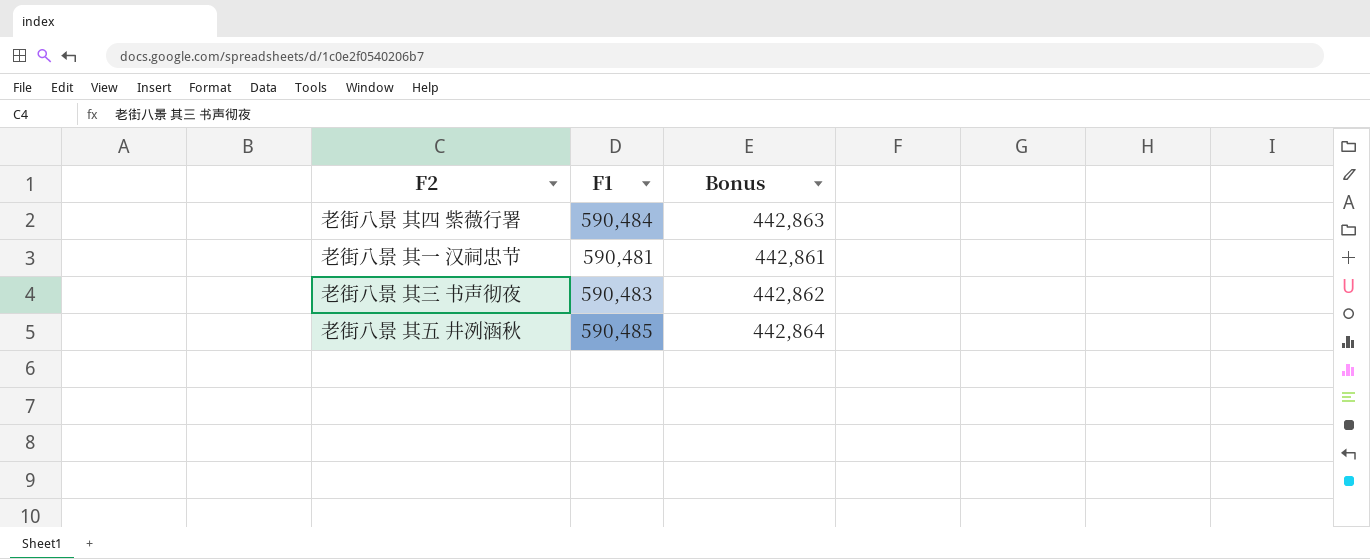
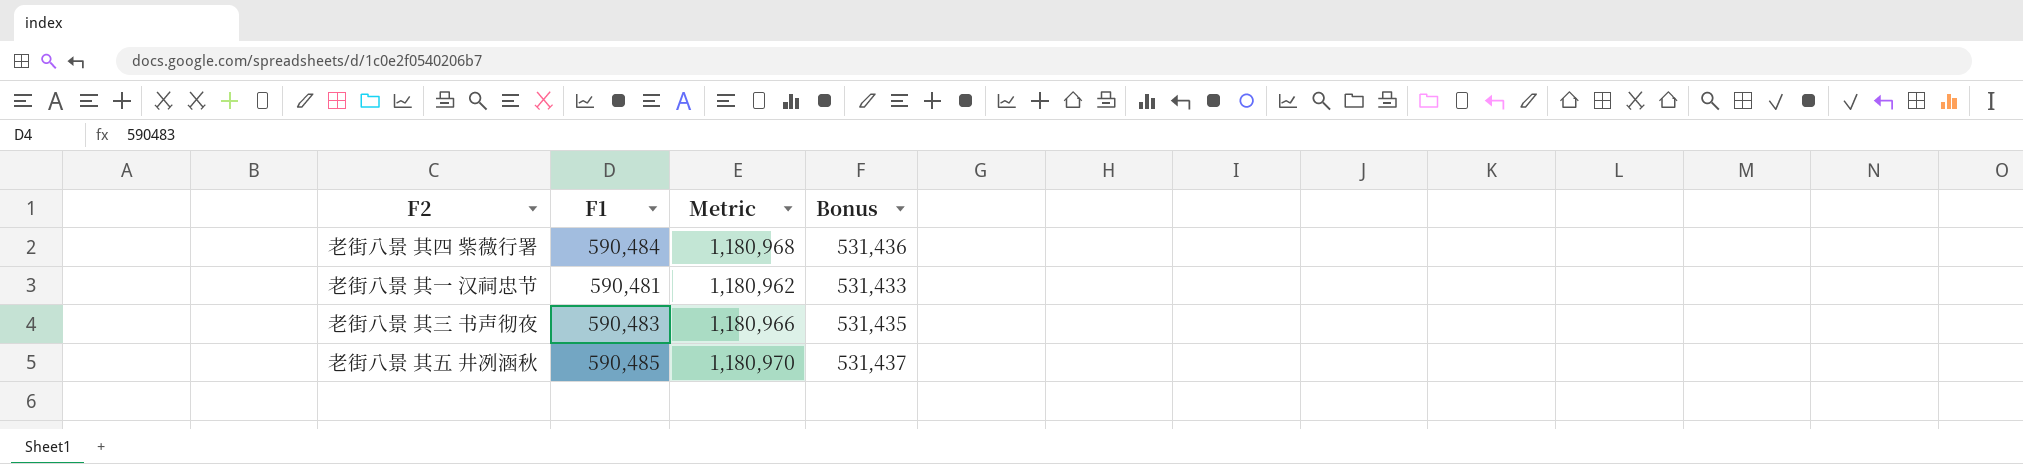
column Metric | formula: none -> [F1] * 2
column Bonus | formula: [F1] * 0.75 -> [F1] * 0.9

